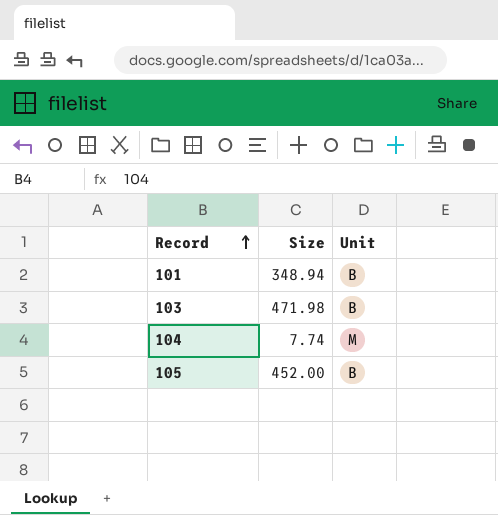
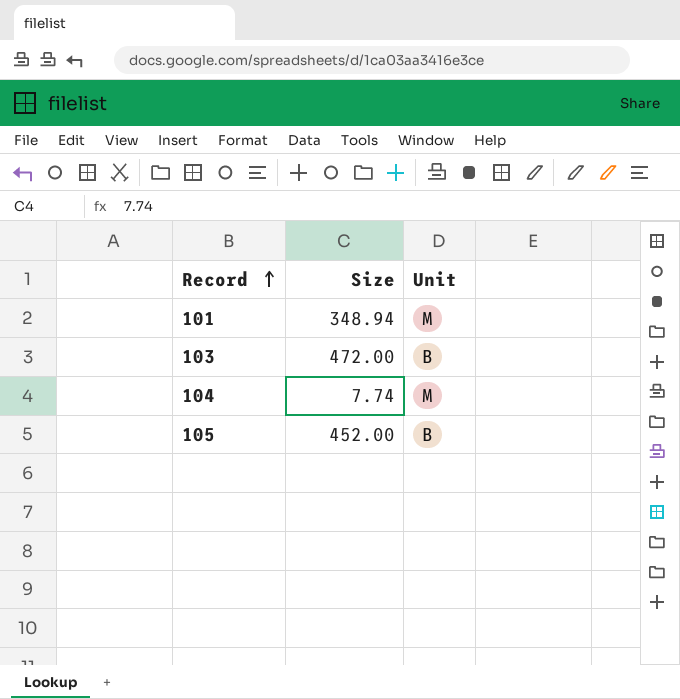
101 | Unit: B -> M
103 | Size: 471.98 -> 472.00

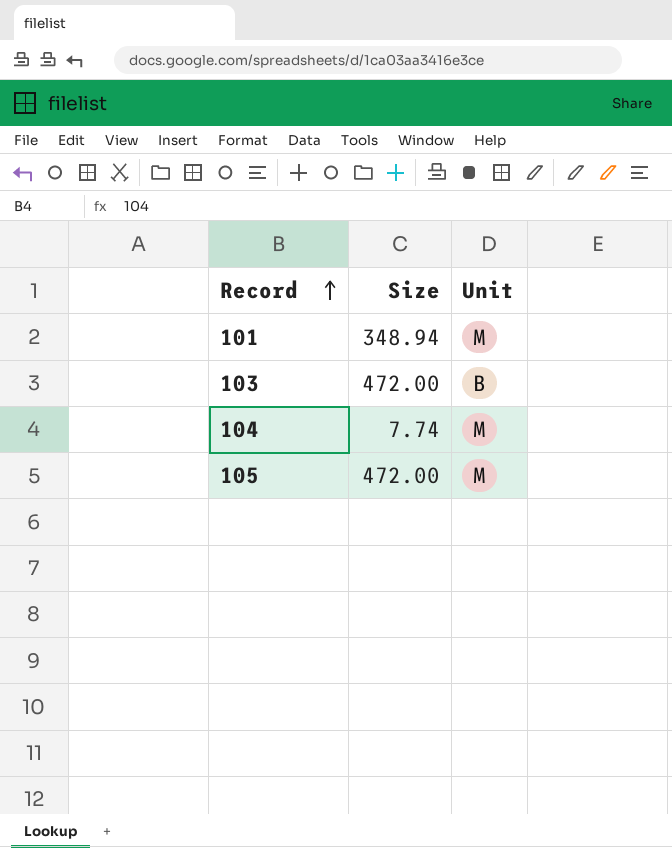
105 | Size: 452.00 -> 472.00
105 | Unit: B -> M

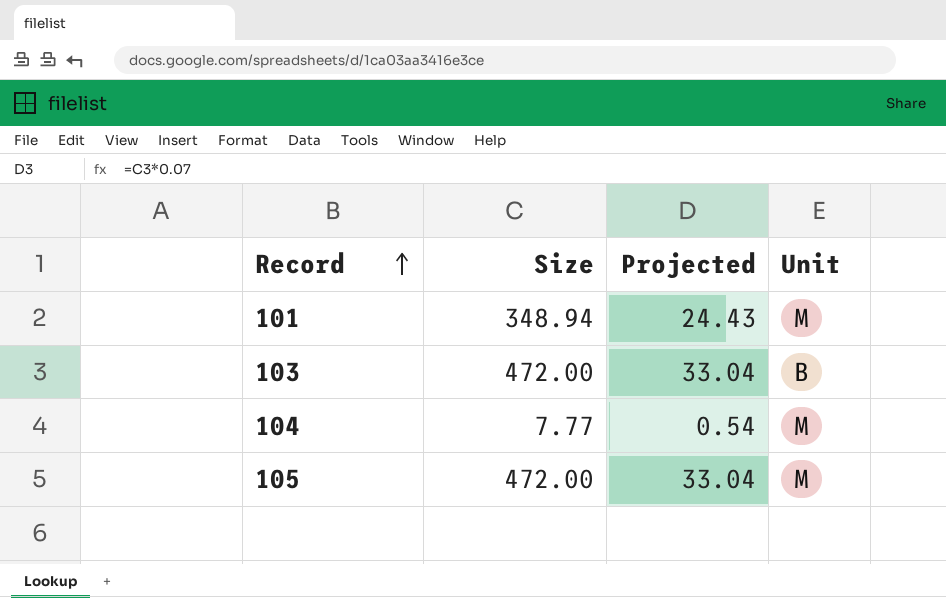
column Projected | formula: none -> [Size] * 0.07
104 | Size: 7.74 -> 7.77

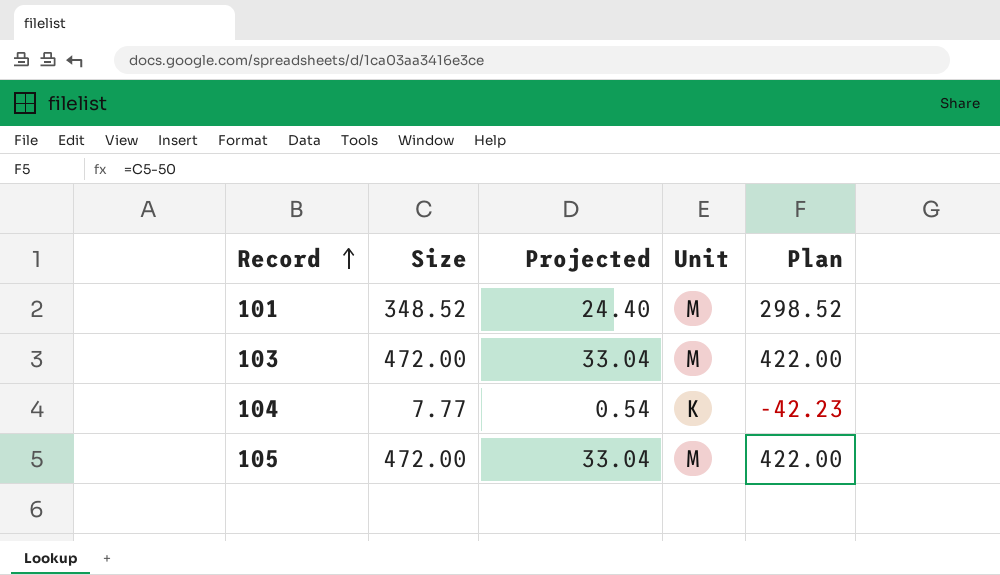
column Plan | formula: none -> [Size] - 50
101 | Size: 348.94 -> 348.52
101 | Projected: 24.43 -> 24.40
103 | Unit: B -> M
104 | Unit: M -> K

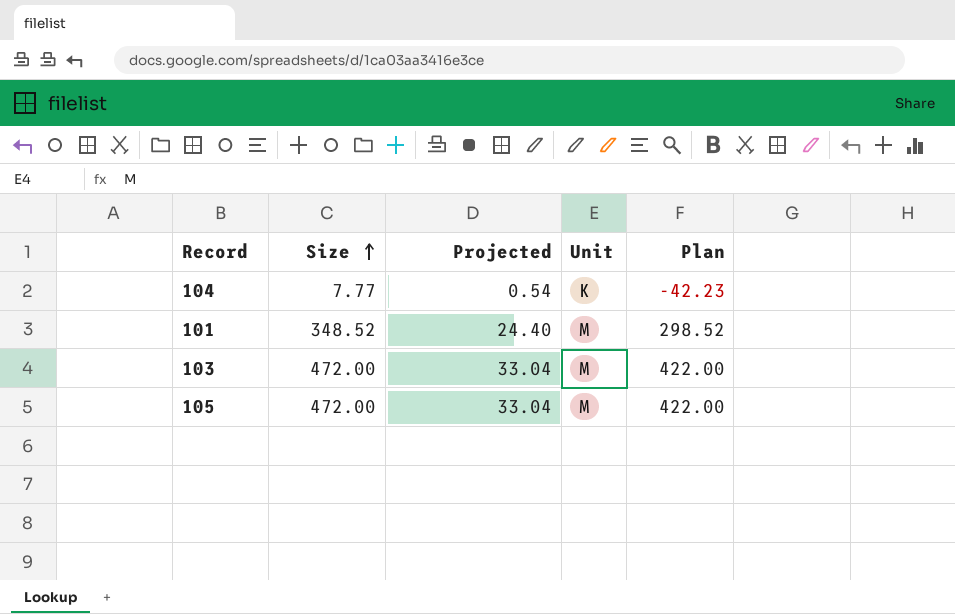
row order: Record ascending -> Size ascending

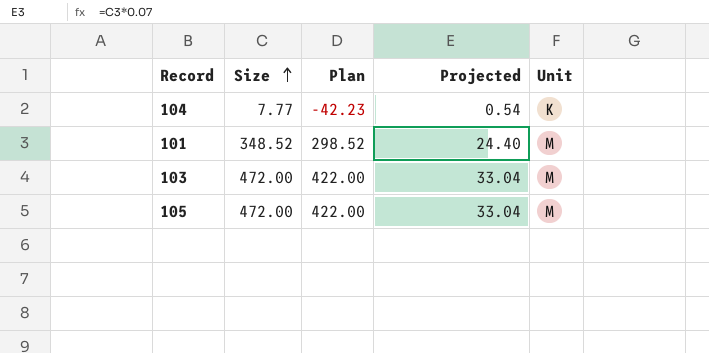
column Plan | position: 5 -> 3

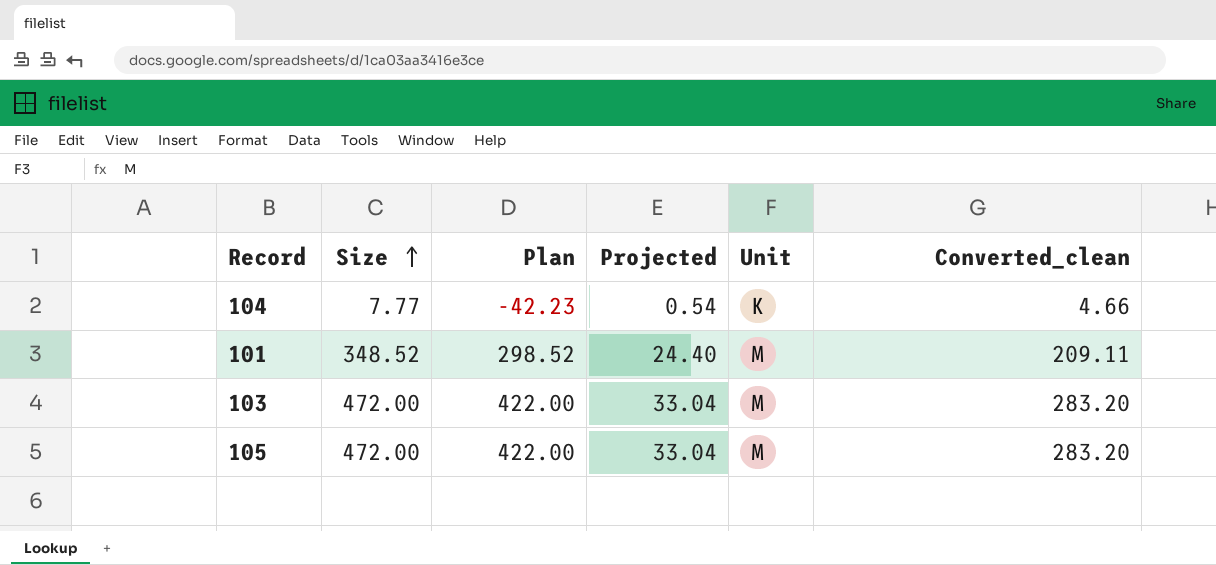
column Converted_clean | formula: none -> [Size] * 0.6

